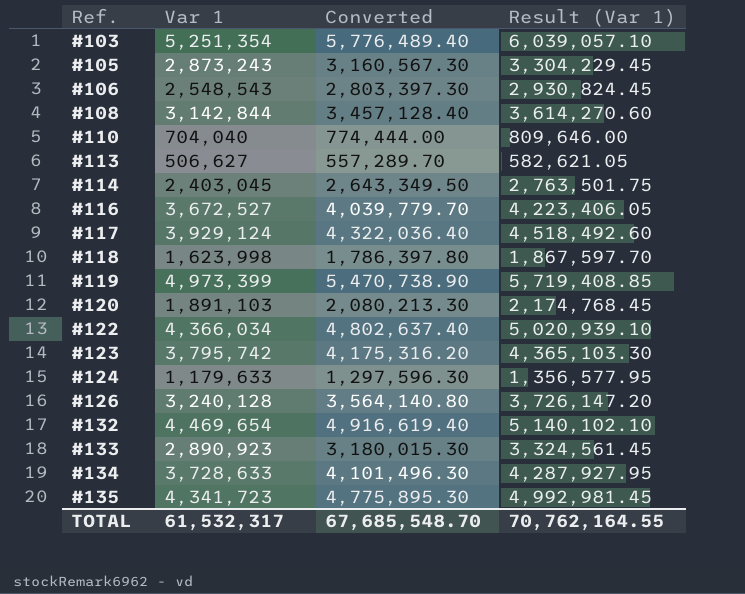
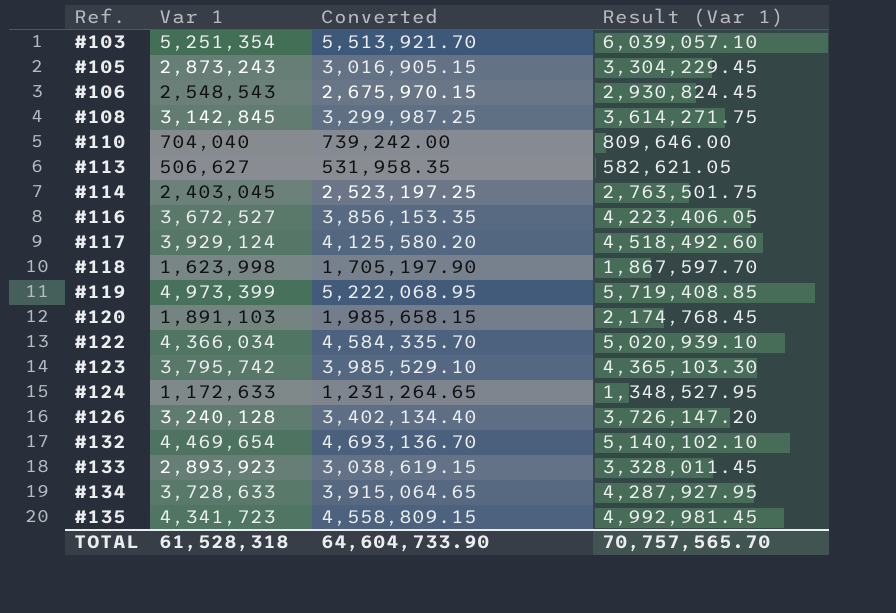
column Converted | formula: [Var 1] * 1.1 -> [Var 1] * 1.05
#108 | Var 1: 3,142,844 -> 3,142,845
#108 | Result (Var 1): 3,614,270.60 -> 3,614,271.75
#124 | Var 1: 1,179,633 -> 1,172,633
#124 | Result (Var 1): 1,356,577.95 -> 1,348,527.95
#133 | Var 1: 2,890,923 -> 2,893,923
#133 | Result (Var 1): 3,324,561.45 -> 3,328,011.45
TOTAL | Var 1: 61,532,317 -> 61,528,318
TOTAL | Converted: 67,685,548.70 -> 64,604,733.90
TOTAL | Result (Var 1): 70,762,164.55 -> 70,757,565.70

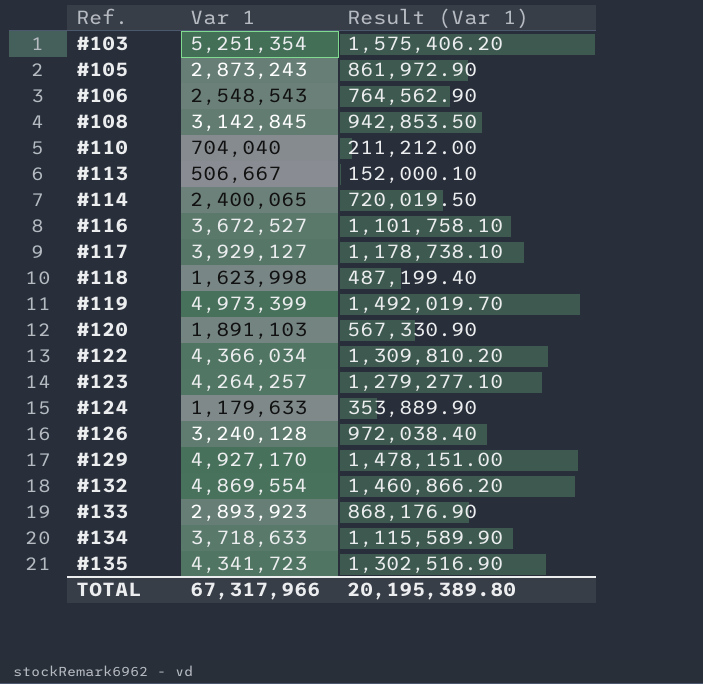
column Converted | formula: [Var 1] * 1.05 -> none
column Result (Var 1) | formula: [Var 1] * 1.15 -> [Var 1] * 0.3
#113 | Var 1: 506,627 -> 506,667
#114 | Var 1: 2,403,045 -> 2,400,065
#117 | Var 1: 3,929,124 -> 3,929,127
#123 | Var 1: 3,795,742 -> 4,264,257
#124 | Var 1: 1,172,633 -> 1,179,633
row #129: none -> 4,927,170 | 1,478,151.00
#132 | Var 1: 4,469,654 -> 4,869,554
#134 | Var 1: 3,728,633 -> 3,718,633
TOTAL | Var 1: 61,528,318 -> 67,317,966
TOTAL | Result (Var 1): 70,757,565.70 -> 20,195,389.80

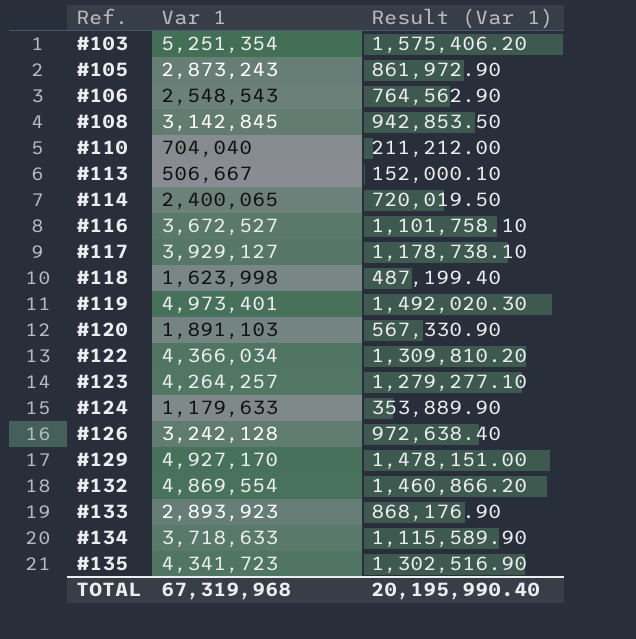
#119 | Var 1: 4,973,399 -> 4,973,401
#119 | Result (Var 1): 1,492,019.70 -> 1,492,020.30
#126 | Var 1: 3,240,128 -> 3,242,128
#126 | Result (Var 1): 972,038.40 -> 972,638.40
TOTAL | Var 1: 67,317,966 -> 67,319,968
TOTAL | Result (Var 1): 20,195,389.80 -> 20,195,990.40

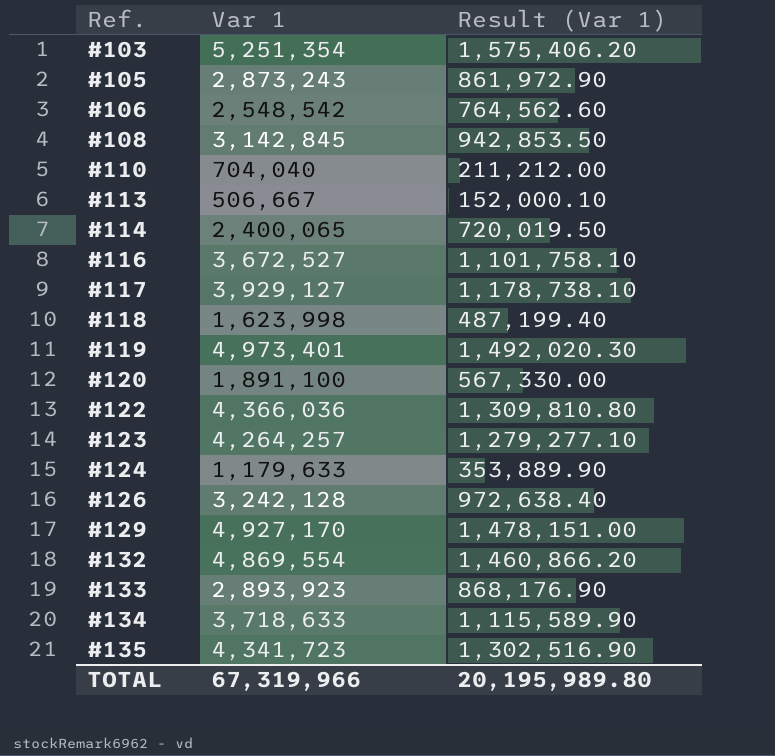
#106 | Var 1: 2,548,543 -> 2,548,542
#106 | Result (Var 1): 764,562.90 -> 764,562.60
#120 | Var 1: 1,891,103 -> 1,891,100
#120 | Result (Var 1): 567,330.90 -> 567,330.00
#122 | Var 1: 4,366,034 -> 4,366,036
#122 | Result (Var 1): 1,309,810.20 -> 1,309,810.80
TOTAL | Var 1: 67,319,968 -> 67,319,966
TOTAL | Result (Var 1): 20,195,990.40 -> 20,195,989.80

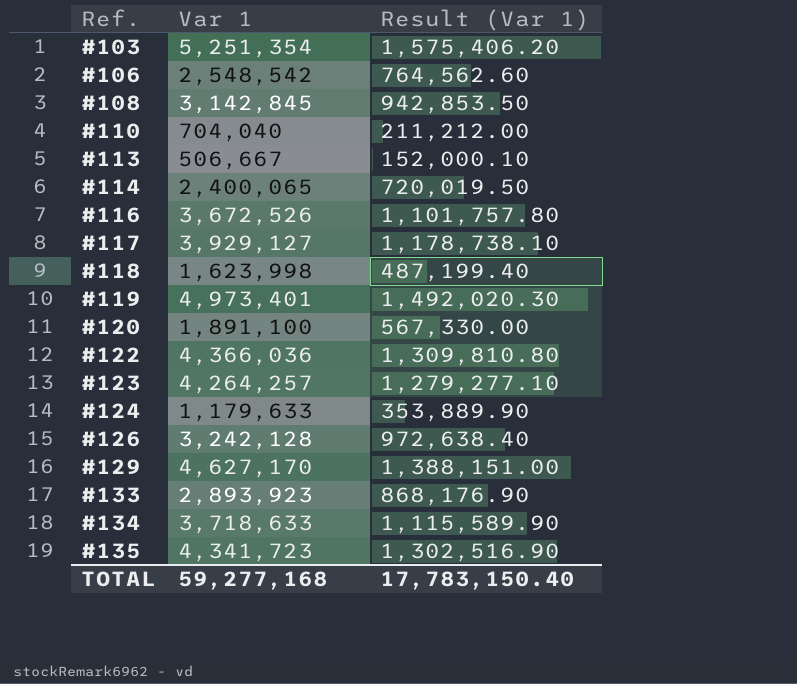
row #105: 2,873,243 | 861,972.90 -> none
row #132: 4,869,554 | 1,460,866.20 -> none
#116 | Var 1: 3,672,527 -> 3,672,526
#116 | Result (Var 1): 1,101,758.10 -> 1,101,757.80
#129 | Var 1: 4,927,170 -> 4,627,170
#129 | Result (Var 1): 1,478,151.00 -> 1,388,151.00
TOTAL | Var 1: 67,319,966 -> 59,277,168
TOTAL | Result (Var 1): 20,195,989.80 -> 17,783,150.40

